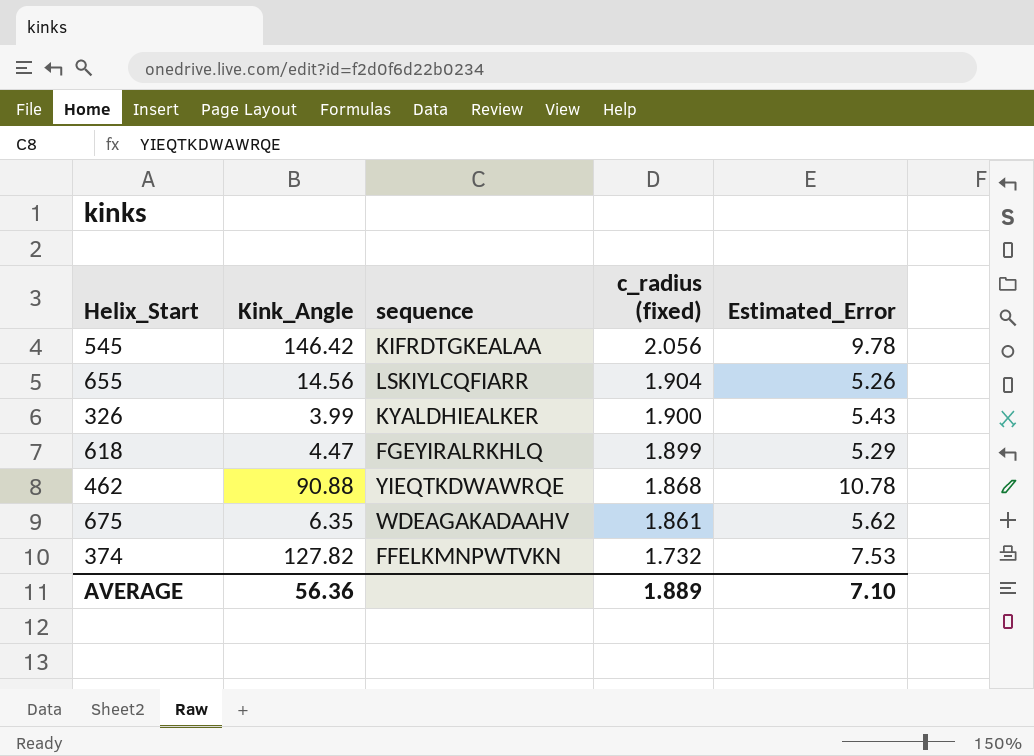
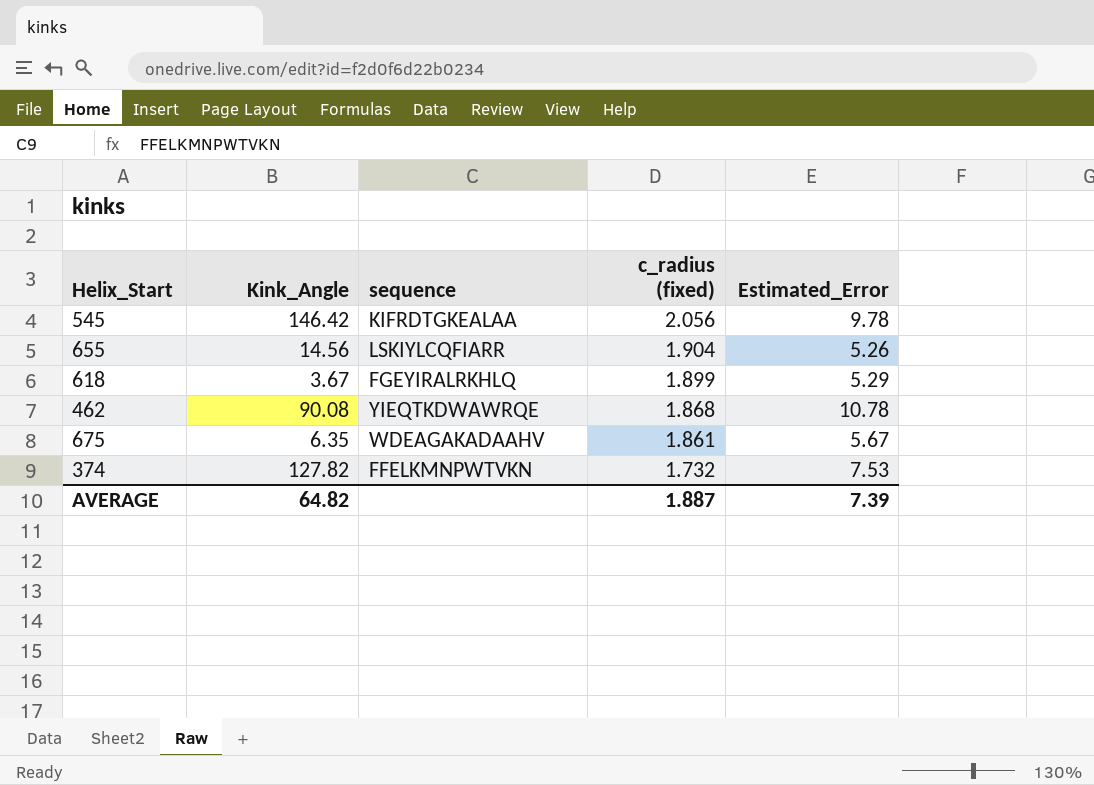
row 326: 3.99 | KYALDHIEALKER | 1.900 | 5.43 -> none
618 | Kink_Angle: 4.47 -> 3.67
462 | Kink_Angle: 90.88 -> 90.08
675 | Estimated_Error: 5.62 -> 5.67
AVERAGE | Kink_Angle: 56.36 -> 64.82
AVERAGE | c_radius (fixed): 1.889 -> 1.887
AVERAGE | Estimated_Error: 7.10 -> 7.39

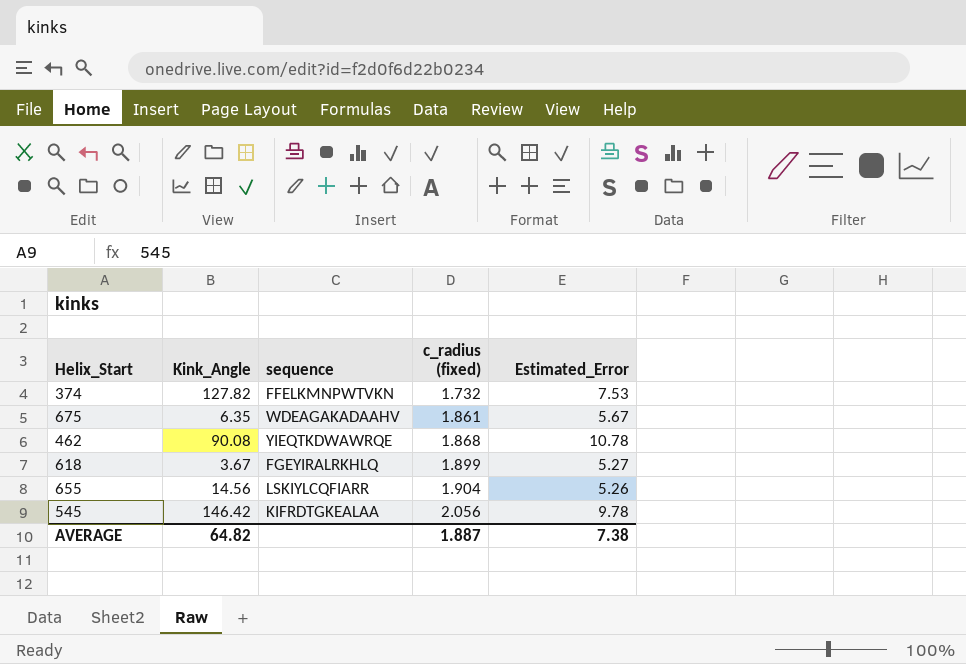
row order: c_radius (fixed) descending -> c_radius (fixed) ascending
618 | Estimated_Error: 5.29 -> 5.27
AVERAGE | Estimated_Error: 7.39 -> 7.38

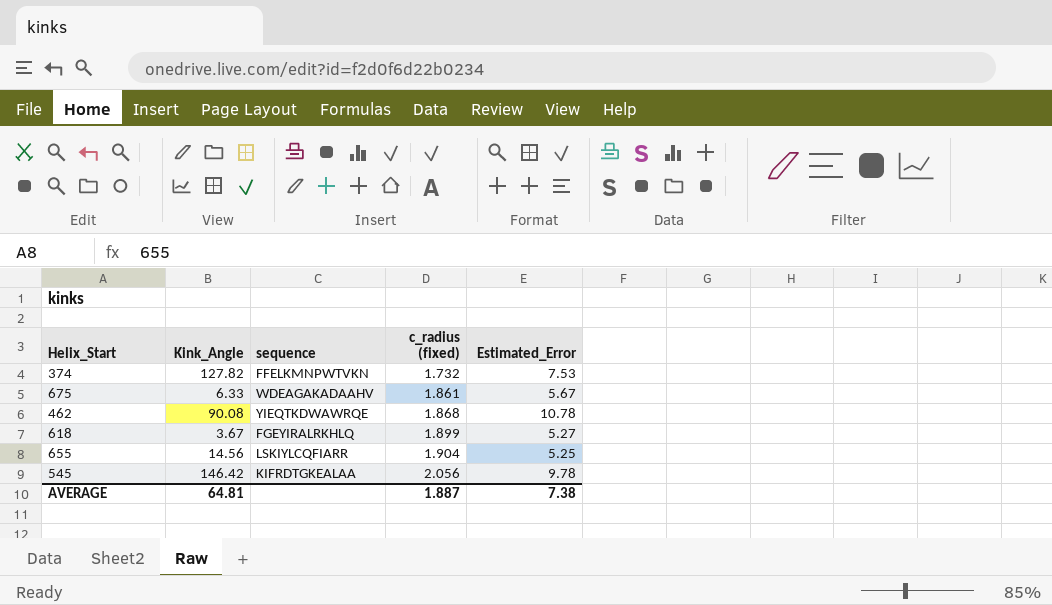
675 | Kink_Angle: 6.35 -> 6.33
655 | Estimated_Error: 5.26 -> 5.25
AVERAGE | Kink_Angle: 64.82 -> 64.81

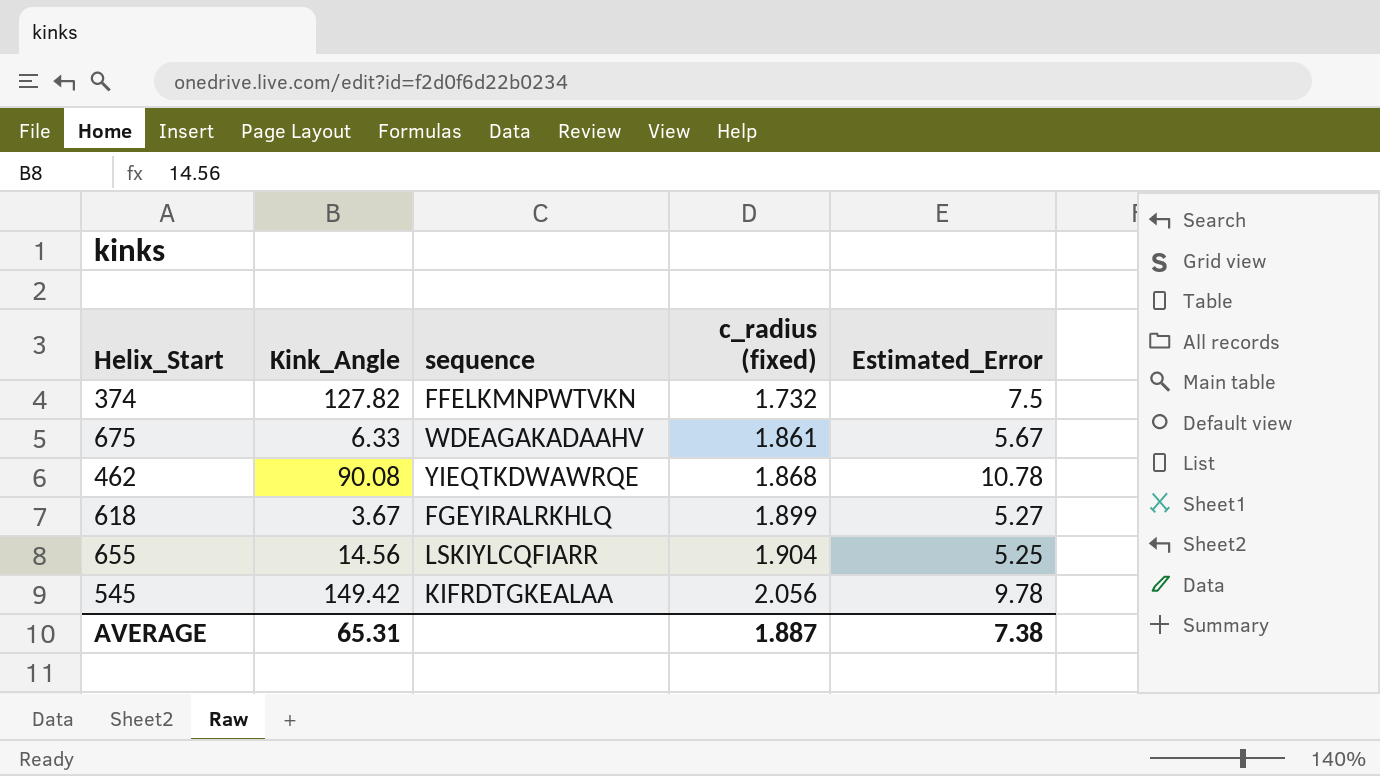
374 | Estimated_Error: 7.53 -> 7.5
545 | Kink_Angle: 146.42 -> 149.42
AVERAGE | Kink_Angle: 64.81 -> 65.31

